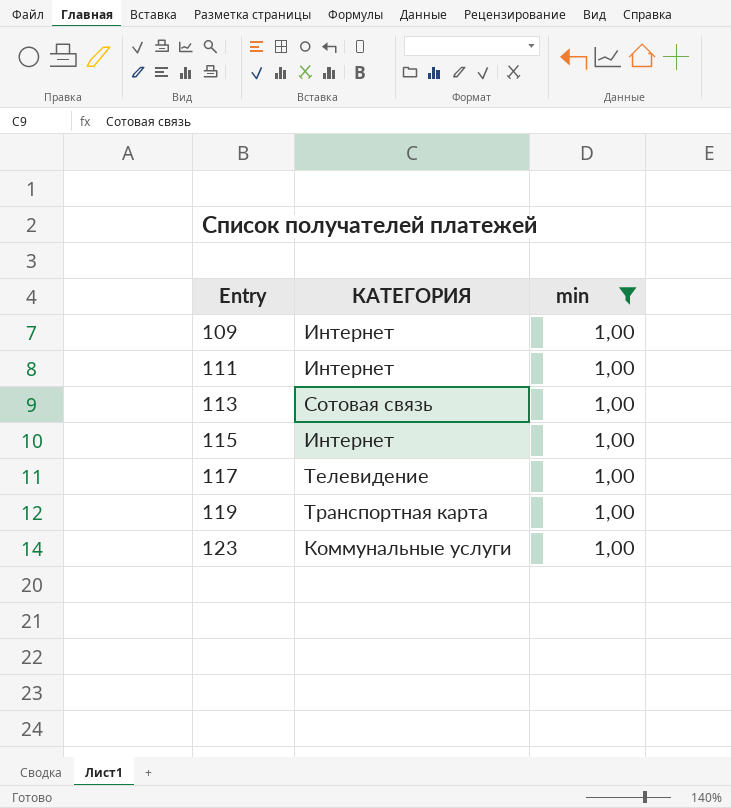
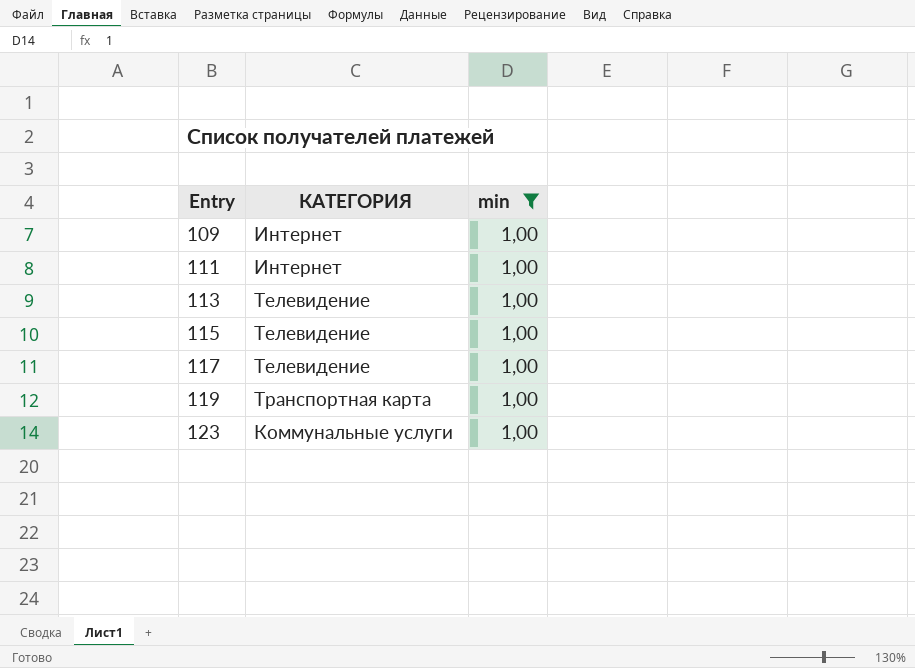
113 | КАТЕГОРИЯ: Сотовая связь -> Телевидение
115 | КАТЕГОРИЯ: Интернет -> Телевидение

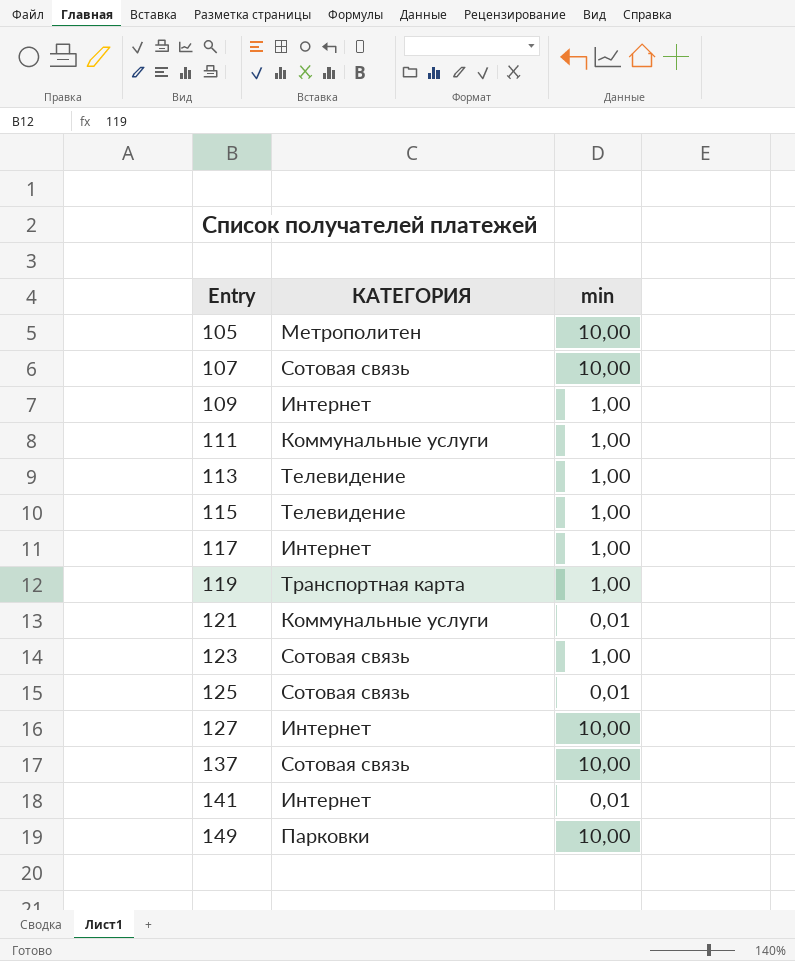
filter: min = 1,00 -> none
111 | КАТЕГОРИЯ: Интернет -> Коммунальные услуги
117 | КАТЕГОРИЯ: Телевидение -> Интернет
123 | КАТЕГОРИЯ: Коммунальные услуги -> Сотовая связь

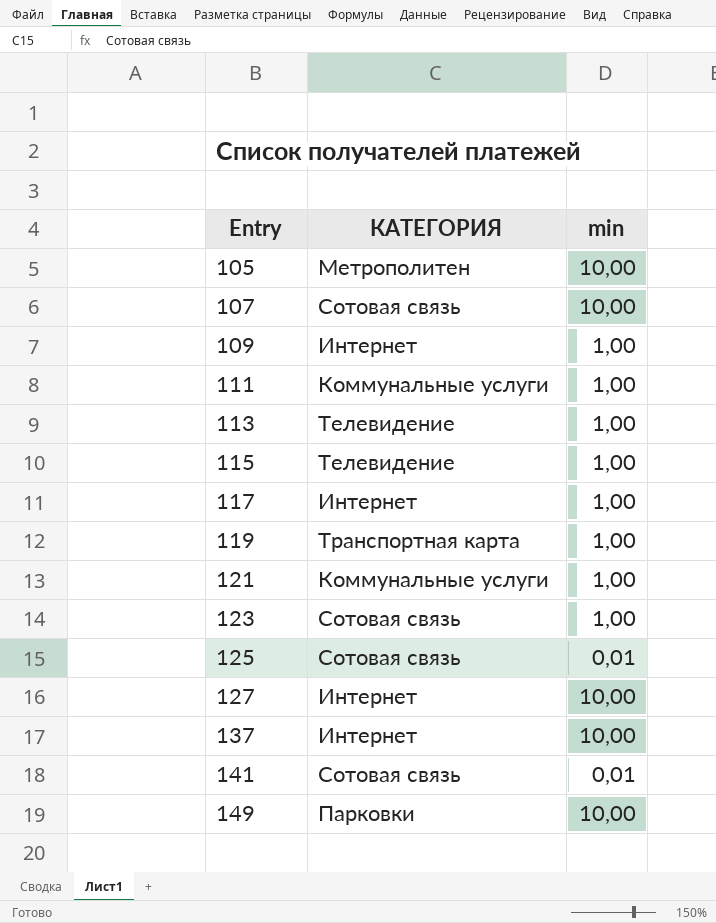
121 | min: 0,01 -> 1,00
137 | КАТЕГОРИЯ: Сотовая связь -> Интернет
141 | КАТЕГОРИЯ: Интернет -> Сотовая связь

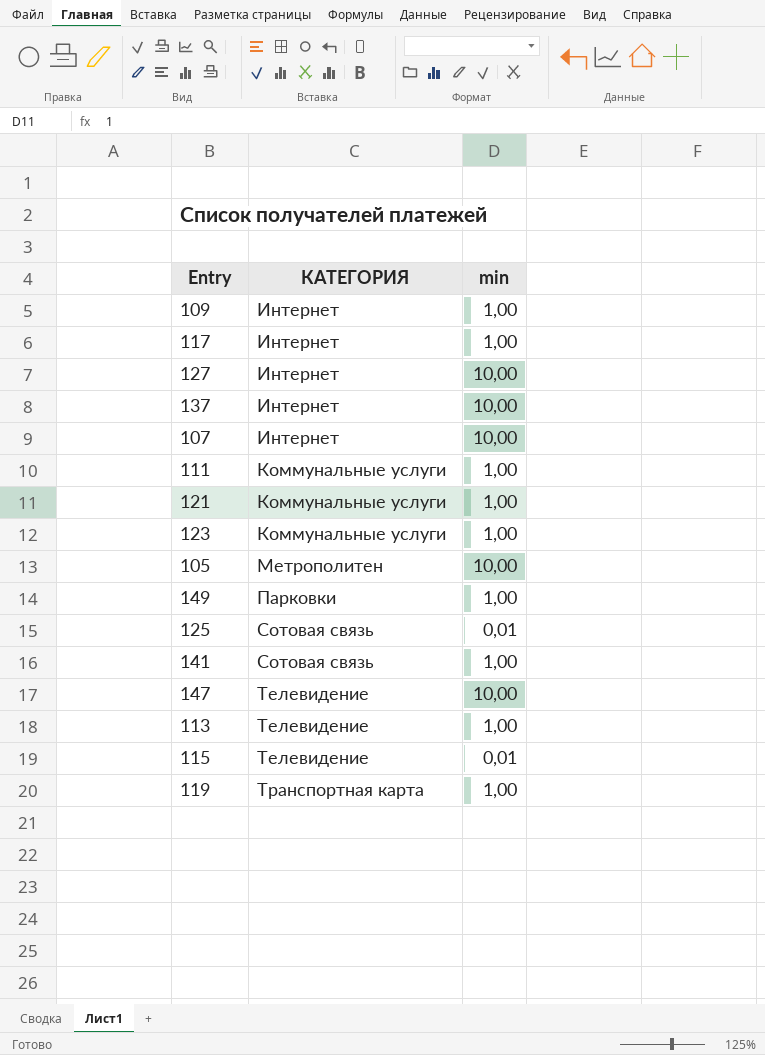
row order: Entry ascending -> КАТЕГОРИЯ ascending
107 | КАТЕГОРИЯ: Сотовая связь -> Интернет
123 | КАТЕГОРИЯ: Сотовая связь -> Коммунальные услуги
149 | min: 10,00 -> 1,00
141 | min: 0,01 -> 1,00
row 147: none -> Телевидение | 10,00
115 | min: 1,00 -> 0,01

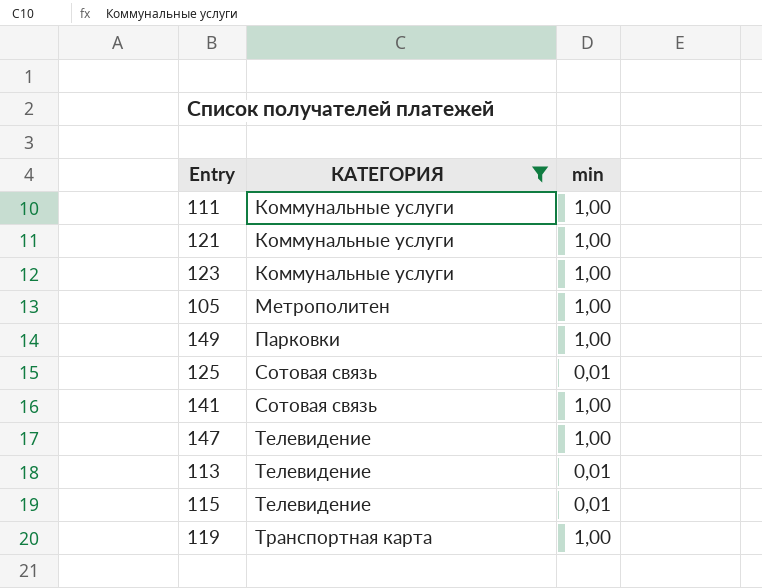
filter: none -> КАТЕГОРИЯ != Интернет
105 | min: 10,00 -> 1,00
147 | min: 10,00 -> 1,00
113 | min: 1,00 -> 0,01

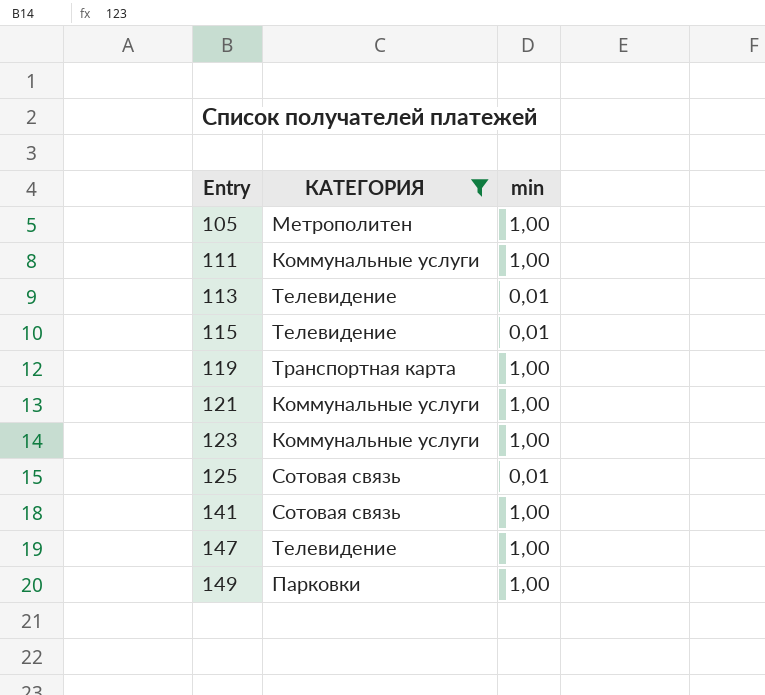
row order: КАТЕГОРИЯ ascending -> Entry ascending

